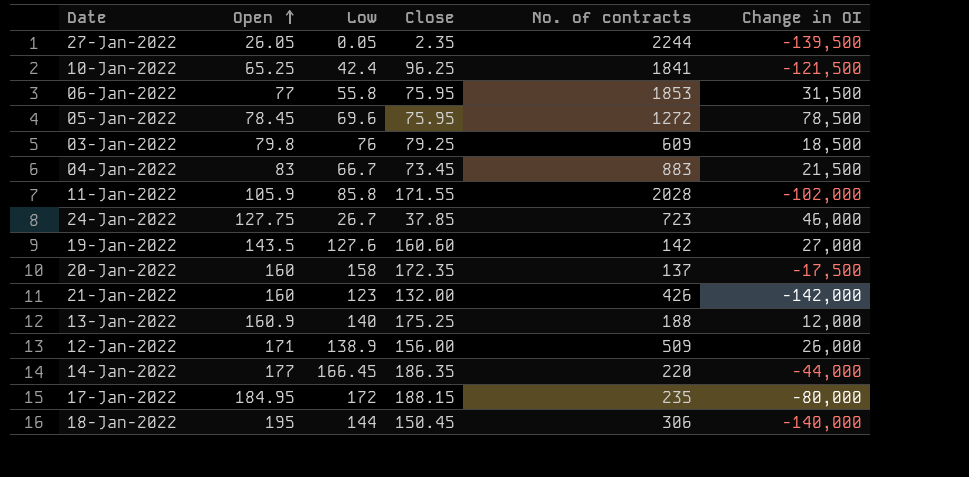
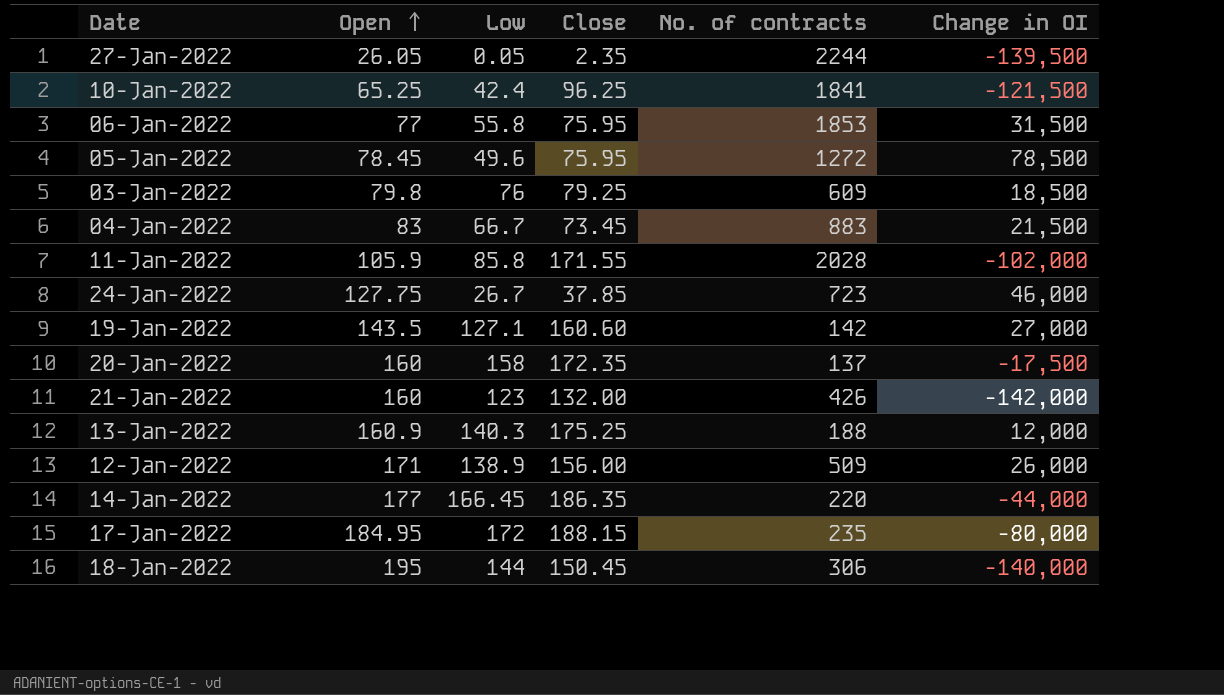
05-Jan-2022 | Low: 69.6 -> 49.6
19-Jan-2022 | Low: 127.6 -> 127.1
13-Jan-2022 | Low: 140 -> 140.3

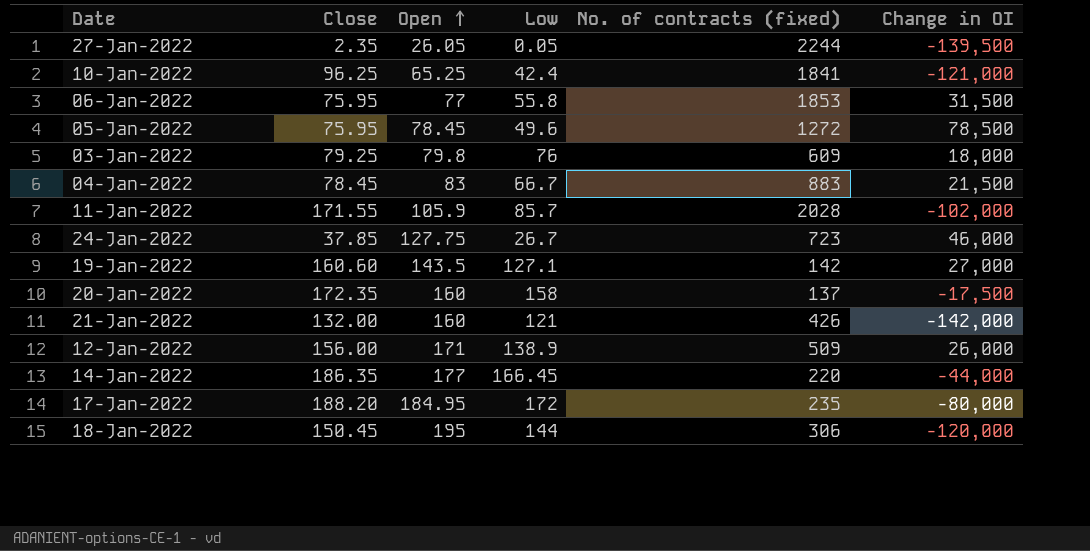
column Close | position: 4 -> 2
column name: No. of contracts -> No. of contracts (fixed)
row 13-Jan-2022: 160.9 | 140.3 | 175.25 | 188 | 12,000 -> none
10-Jan-2022 | Change in OI: -121,500 -> -121,000
03-Jan-2022 | Change in OI: 18,500 -> 18,000
04-Jan-2022 | Close: 73.45 -> 78.45
11-Jan-2022 | Low: 85.8 -> 85.7
21-Jan-2022 | Low: 123 -> 121
17-Jan-2022 | Close: 188.15 -> 188.20
18-Jan-2022 | Change in OI: -140,000 -> -120,000

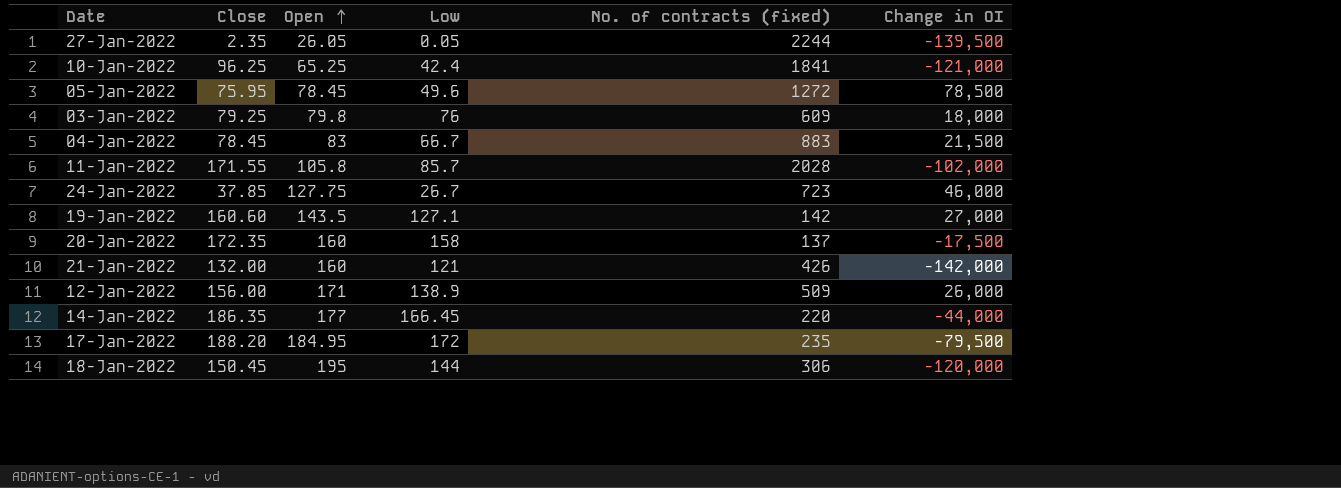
row 06-Jan-2022: 75.95 | 77 | 55.8 | 1853 | 31,500 -> none
11-Jan-2022 | Open: 105.9 -> 105.8
17-Jan-2022 | Change in OI: -80,000 -> -79,500

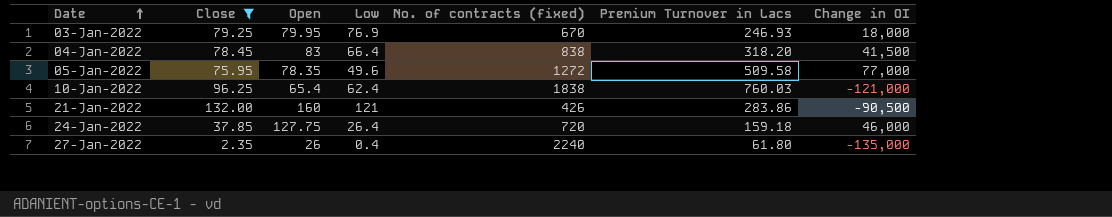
filter: none -> Close <= 132.00
row order: Open ascending -> Date ascending
column Premium Turnover in Lacs | position: none -> 6
03-Jan-2022 | Open: 79.8 -> 79.95
03-Jan-2022 | Low: 76 -> 76.9
03-Jan-2022 | No. of contracts (fixed): 609 -> 670
04-Jan-2022 | Low: 66.7 -> 66.4
04-Jan-2022 | No. of contracts (fixed): 883 -> 838
04-Jan-2022 | Change in OI: 21,500 -> 41,500
05-Jan-2022 | Open: 78.45 -> 78.35
05-Jan-2022 | Change in OI: 78,500 -> 77,000
10-Jan-2022 | Open: 65.25 -> 65.4
10-Jan-2022 | Low: 42.4 -> 62.4
10-Jan-2022 | No. of contracts (fixed): 1841 -> 1838
21-Jan-2022 | Change in OI: -142,000 -> -90,500
24-Jan-2022 | Low: 26.7 -> 26.4
24-Jan-2022 | No. of contracts (fixed): 723 -> 720
27-Jan-2022 | Open: 26.05 -> 26
27-Jan-2022 | Low: 0.05 -> 0.4
27-Jan-2022 | No. of contracts (fixed): 2244 -> 2240
27-Jan-2022 | Change in OI: -139,500 -> -135,000

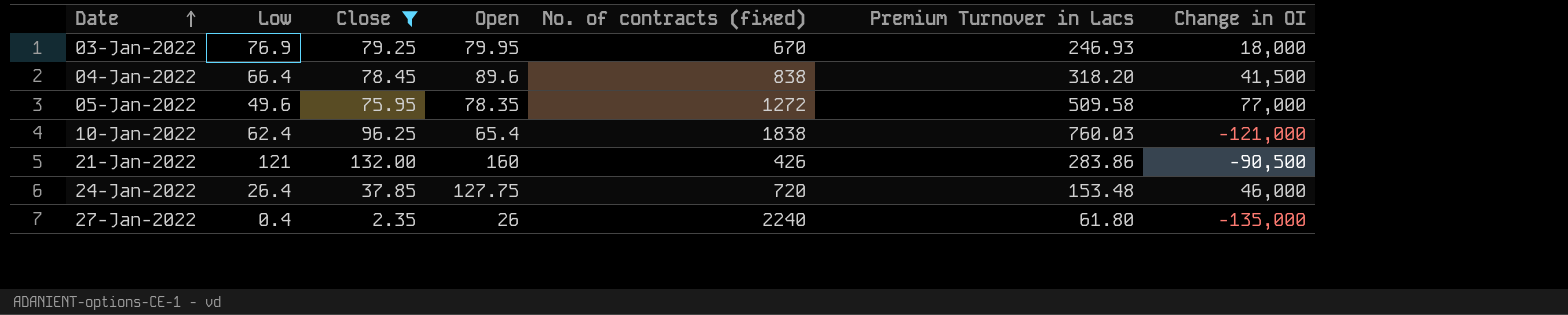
column Low | position: 4 -> 2
04-Jan-2022 | Open: 83 -> 89.6
24-Jan-2022 | Premium Turnover in Lacs: 159.18 -> 153.48

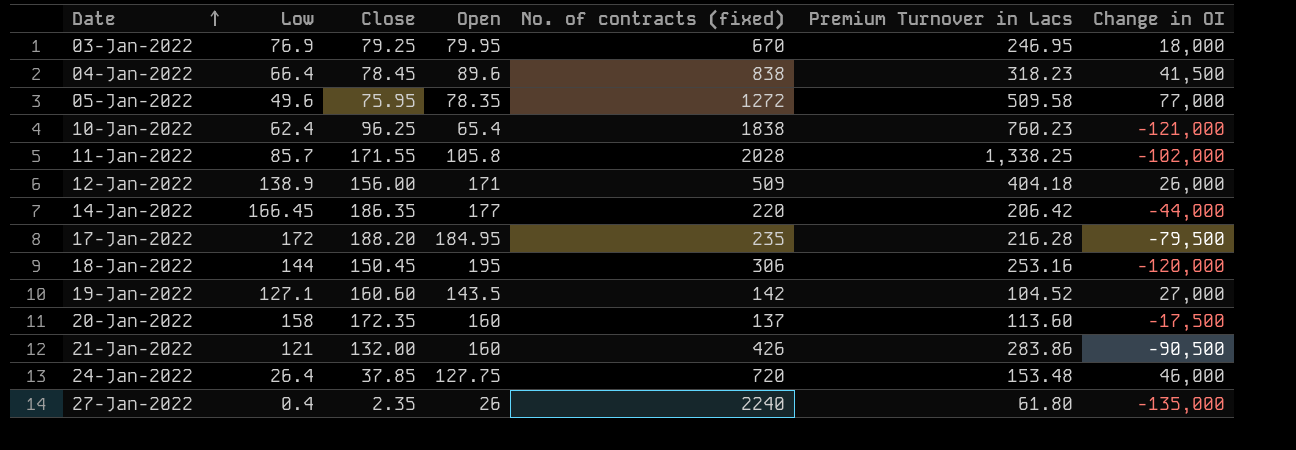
filter: Close <= 132.00 -> none
03-Jan-2022 | Premium Turnover in Lacs: 246.93 -> 246.95
04-Jan-2022 | Premium Turnover in Lacs: 318.20 -> 318.23
10-Jan-2022 | Premium Turnover in Lacs: 760.03 -> 760.23

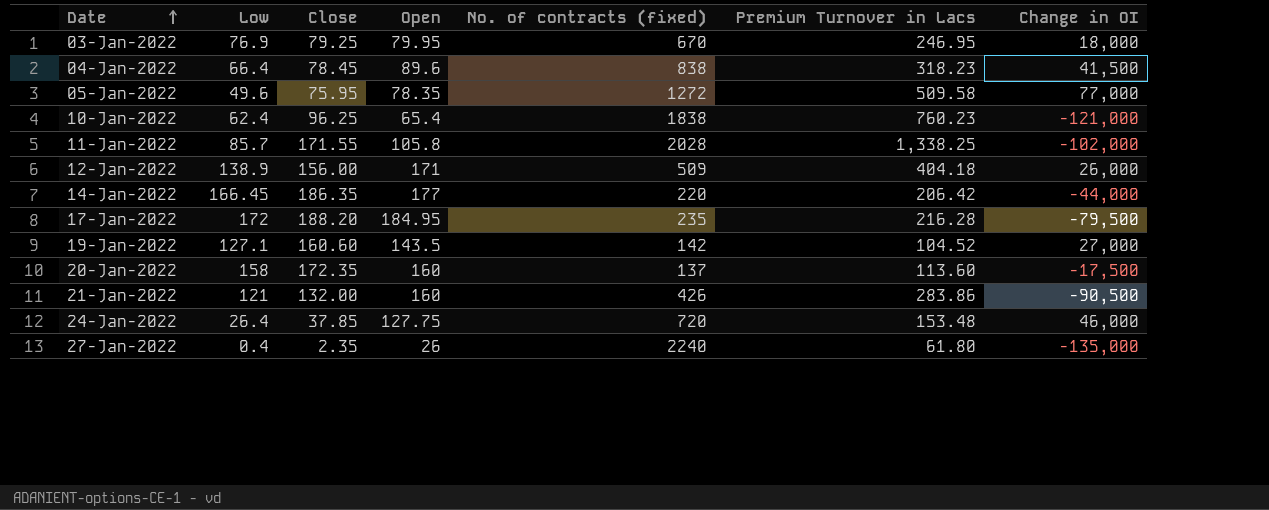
row 18-Jan-2022: 144 | 150.45 | 195 | 306 | 253.16 | -120,000 -> none

